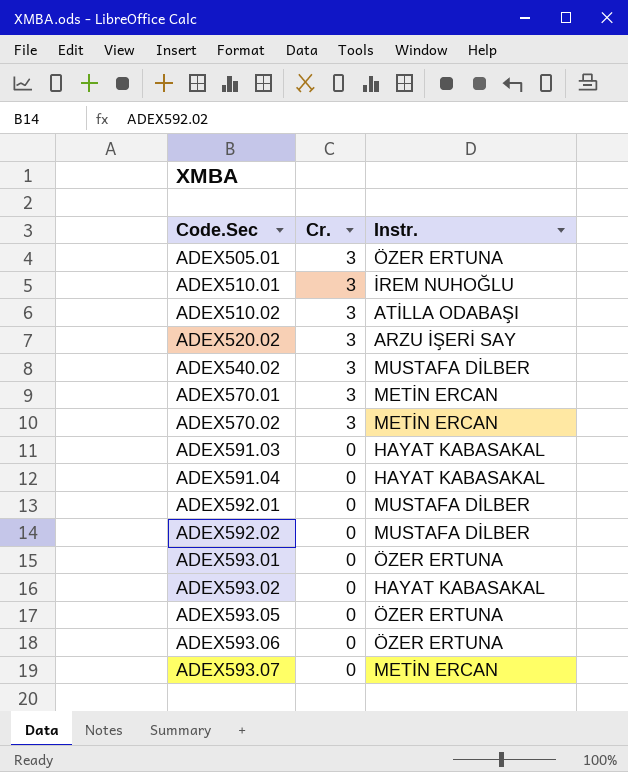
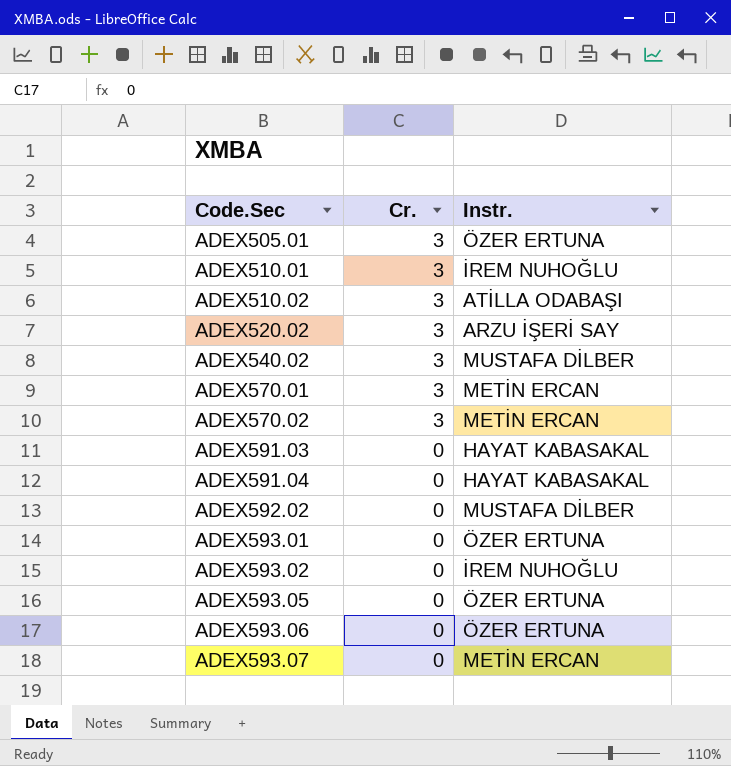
row ADEX592.01: 0 | MUSTAFA DİLBER -> none
ADEX593.02 | Instr.: HAYAT KABASAKAL -> İREM NUHOĞLU

